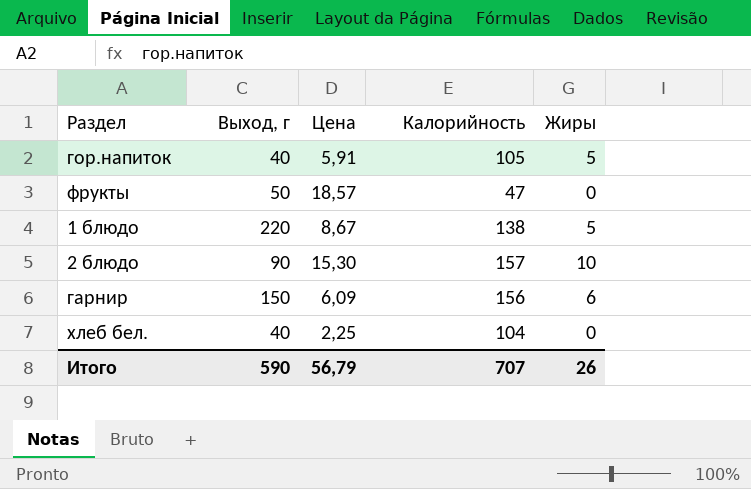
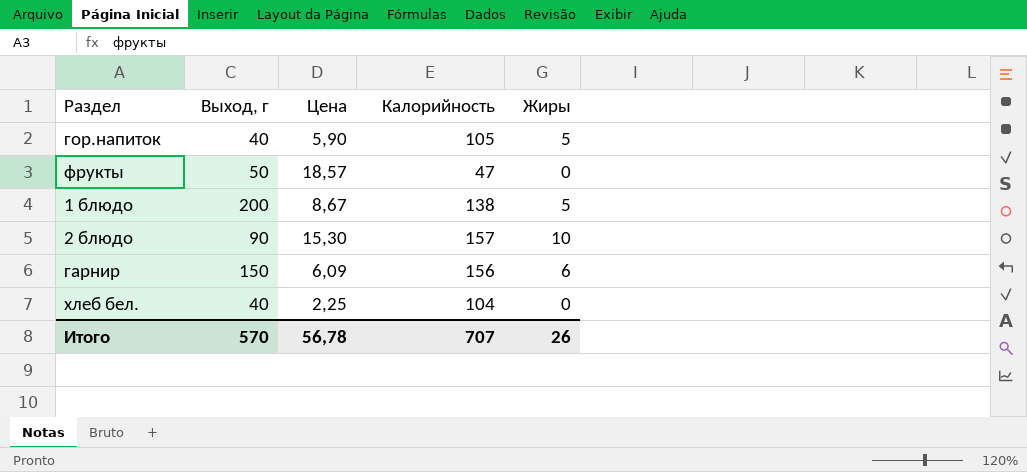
гор.напиток | Цена: 5,91 -> 5,90
1 блюдо | Выход, г: 220 -> 200
Итого | Выход, г: 590 -> 570
Итого | Цена: 56,79 -> 56,78

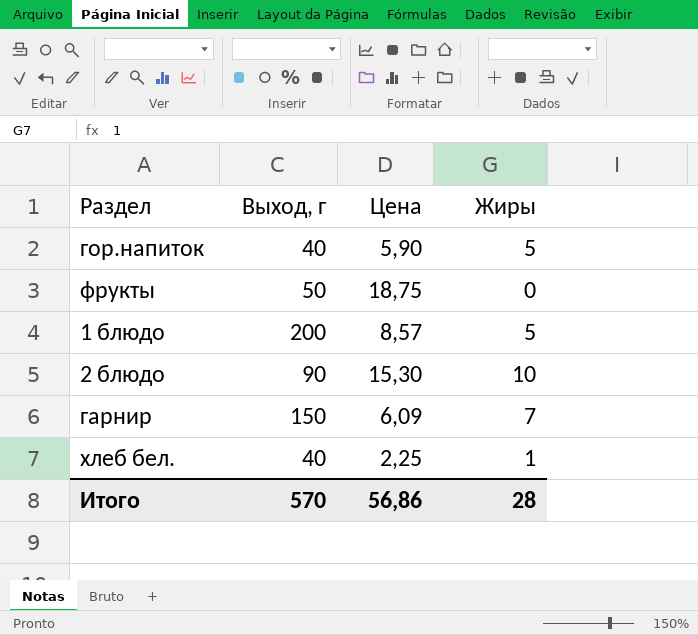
column Калорийность | position: 4 -> none
фрукты | Цена: 18,57 -> 18,75
1 блюдо | Цена: 8,67 -> 8,57
гарнир | Жиры: 6 -> 7
хлеб бел. | Жиры: 0 -> 1
Итого | Цена: 56,78 -> 56,86
Итого | Жиры: 26 -> 28

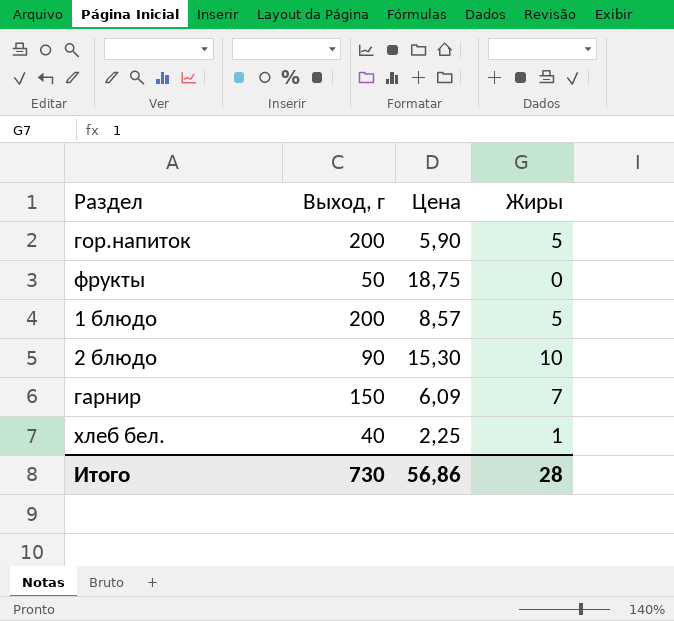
гор.напиток | Выход, г: 40 -> 200
Итого | Выход, г: 570 -> 730

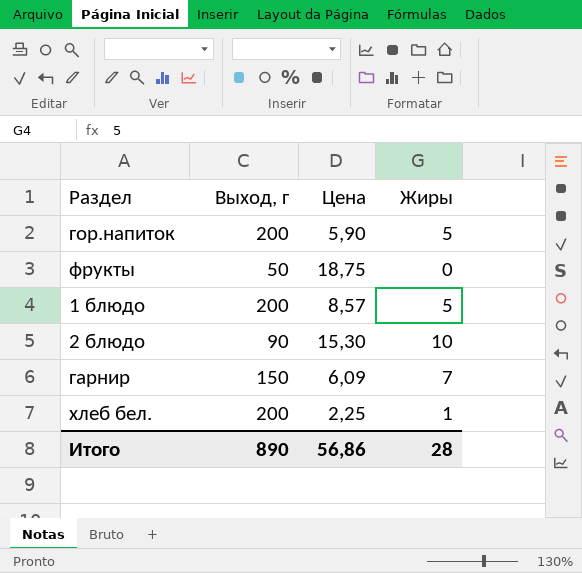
хлеб бел. | Выход, г: 40 -> 200
Итого | Выход, г: 730 -> 890

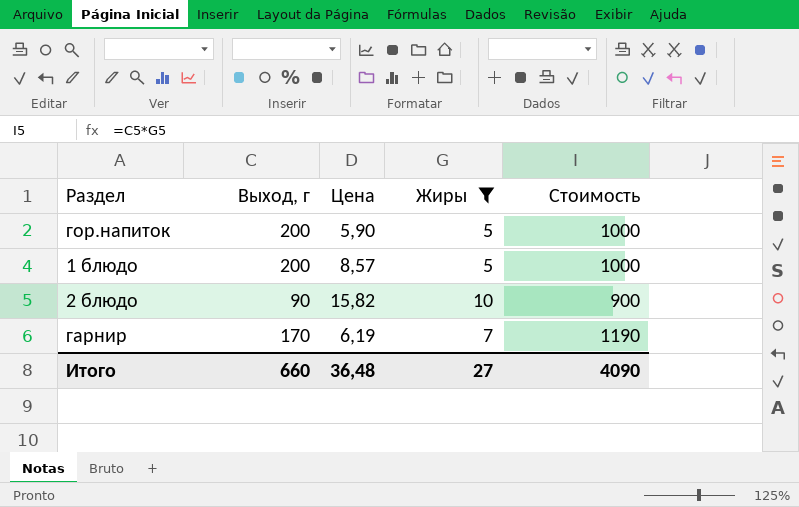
filter: none -> Жиры >= 5
column Стоимость | formula: none -> [Выход, г] * [Жиры]
2 блюдо | Цена: 15,30 -> 15,82
гарнир | Выход, г: 150 -> 170
гарнир | Цена: 6,09 -> 6,19
Итого | Выход, г: 890 -> 660
Итого | Цена: 56,86 -> 36,48
Итого | Жиры: 28 -> 27

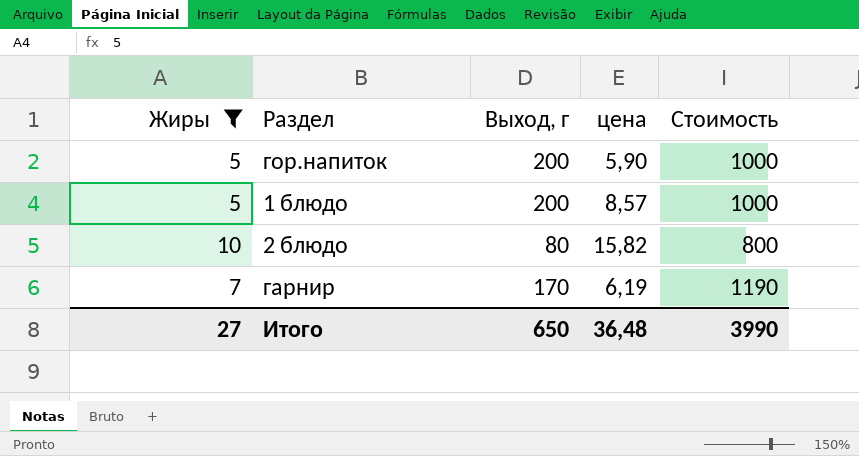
column Жиры | position: 4 -> 1
column name: Цена -> цена
2 блюдо | Выход, г: 90 -> 80
2 блюдо | Стоимость: 900 -> 800
Итого | Выход, г: 660 -> 650
Итого | Стоимость: 4090 -> 3990

